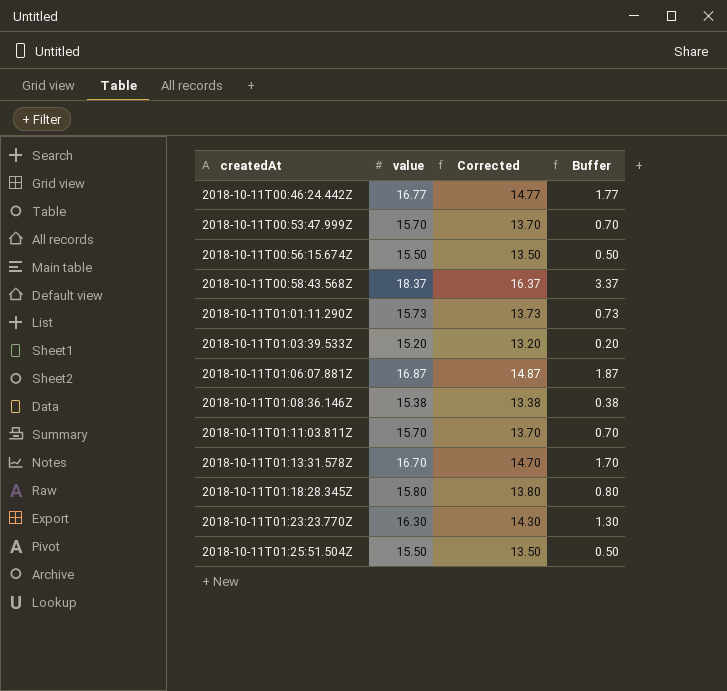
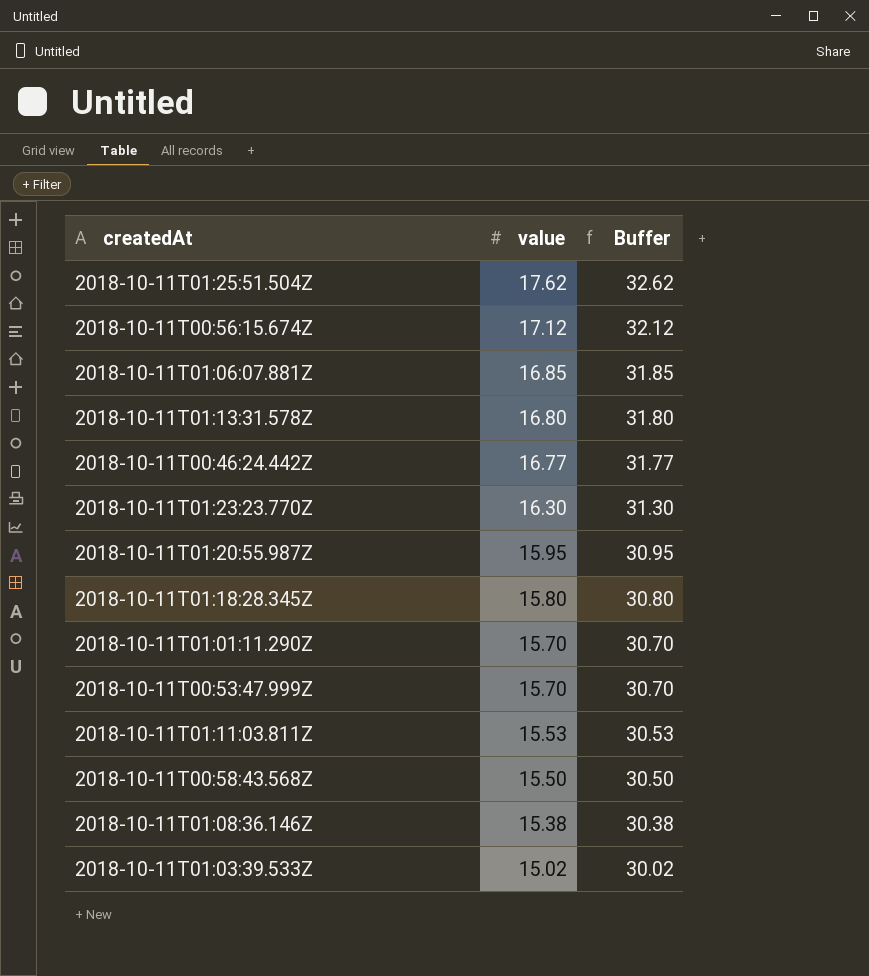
row order: createdAt ascending -> value descending
column Corrected | formula: [value] - 2 -> none
column Buffer | formula: [value] - 15 -> [value] + 15
2018-10-11T01:25:51.504Z | value: 15.50 -> 17.62
2018-10-11T00:56:15.674Z | value: 15.50 -> 17.12
2018-10-11T01:06:07.881Z | value: 16.87 -> 16.85
2018-10-11T01:13:31.578Z | value: 16.70 -> 16.80
row 2018-10-11T01:20:55.987Z: none -> 15.95 | 30.95
2018-10-11T01:01:11.290Z | value: 15.73 -> 15.70
2018-10-11T01:11:03.811Z | value: 15.70 -> 15.53
2018-10-11T00:58:43.568Z | value: 18.37 -> 15.50
2018-10-11T01:03:39.533Z | value: 15.20 -> 15.02

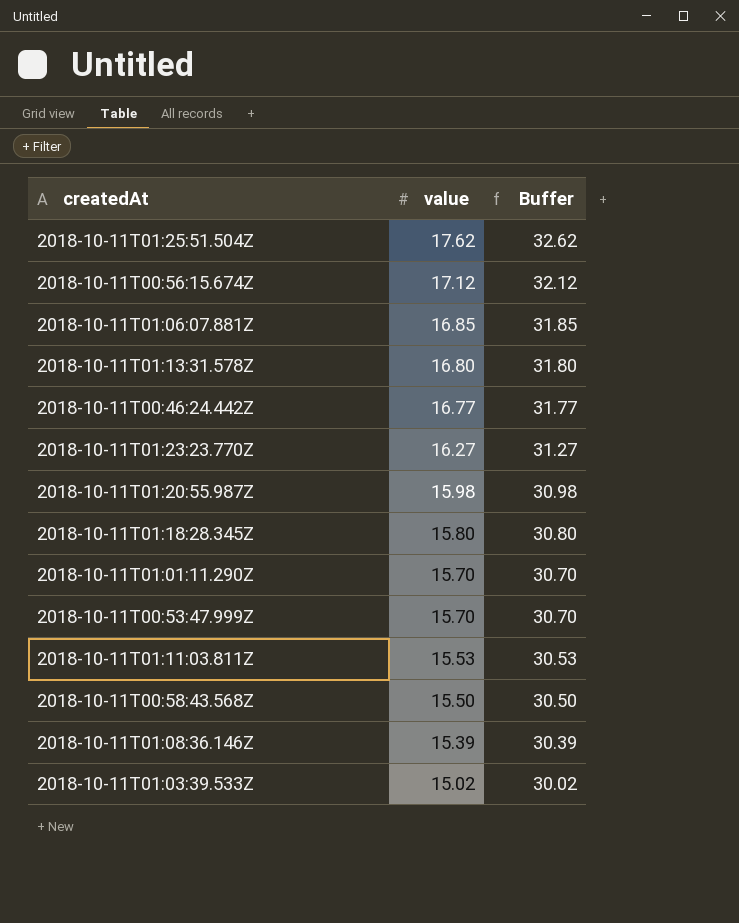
2018-10-11T01:23:23.770Z | value: 16.30 -> 16.27
2018-10-11T01:23:23.770Z | Buffer: 31.30 -> 31.27
2018-10-11T01:20:55.987Z | value: 15.95 -> 15.98
2018-10-11T01:20:55.987Z | Buffer: 30.95 -> 30.98
2018-10-11T01:08:36.146Z | value: 15.38 -> 15.39
2018-10-11T01:08:36.146Z | Buffer: 30.38 -> 30.39

